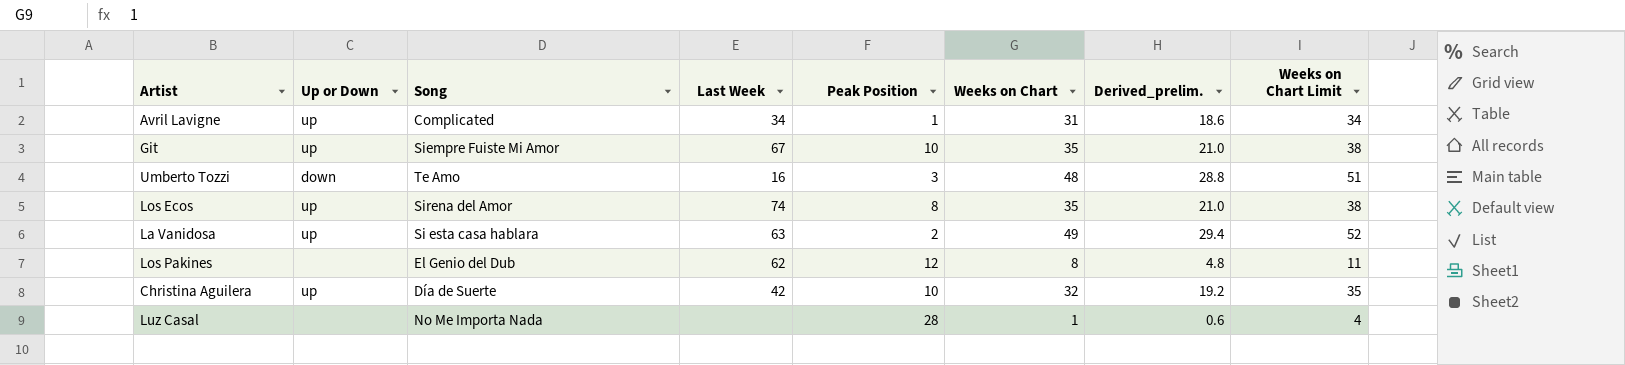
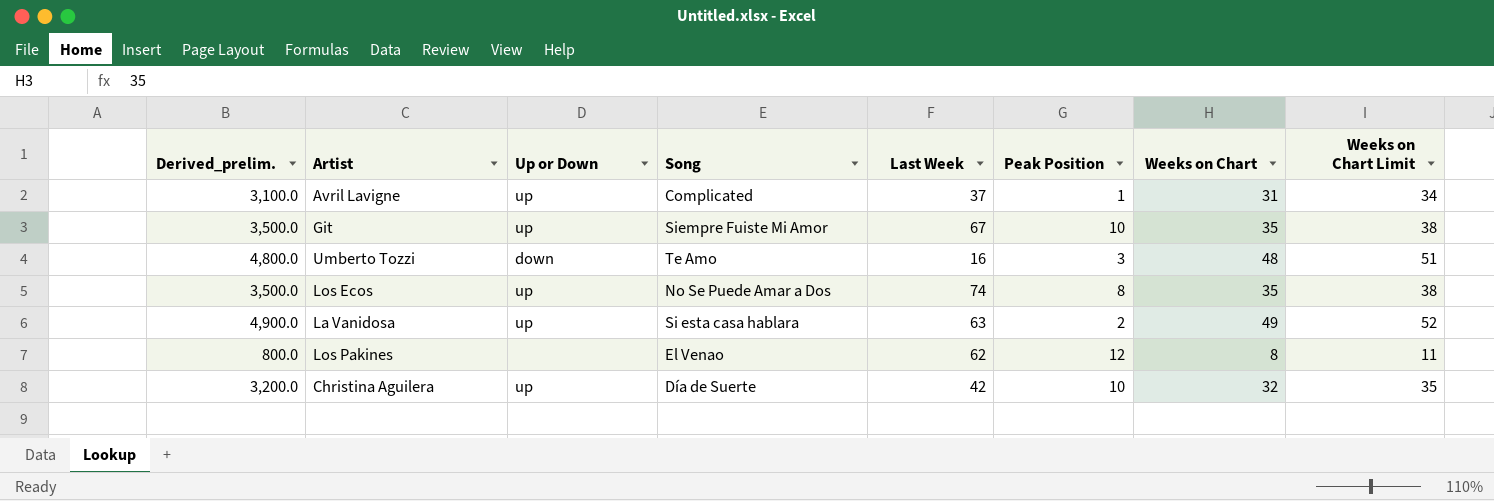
column Derived_prelim. | formula: [Weeks on Chart] * 0.6 -> [Weeks on Chart] * 100
column Derived_prelim. | position: 7 -> 1
row Luz Casal: none | No Me Importa Nada | none | 28 | 1 | 0.6 | 4 -> none
Avril Lavigne | Last Week: 34 -> 37
Los Ecos | Song: Sirena del Amor -> No Se Puede Amar a Dos
Los Pakines | Song: El Genio del Dub -> El Venao

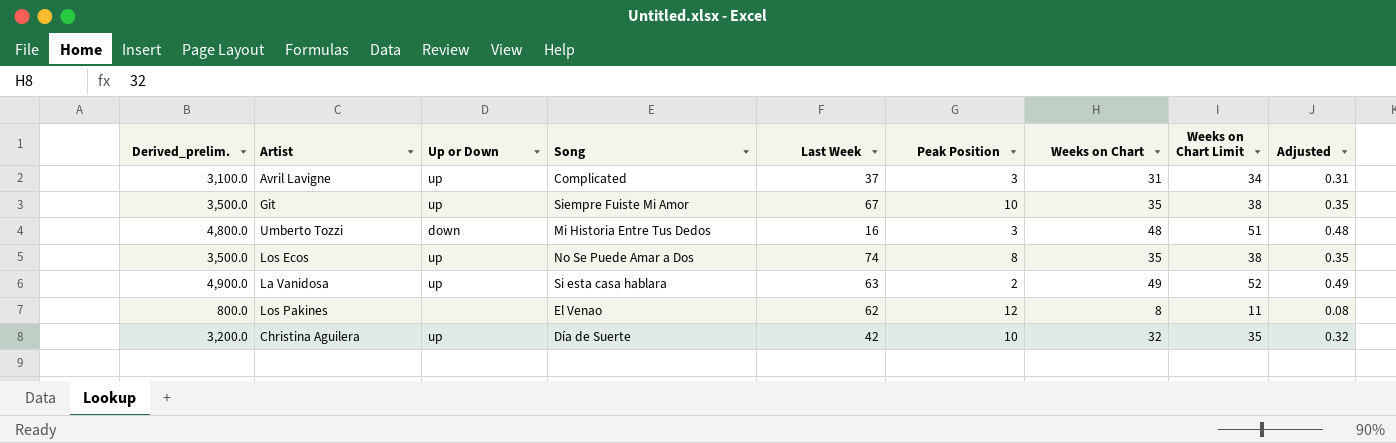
column Adjusted | formula: none -> [Weeks on Chart] * 0.01
Avril Lavigne | Peak Position: 1 -> 3
Umberto Tozzi | Song: Te Amo -> Mi Historia Entre Tus Dedos

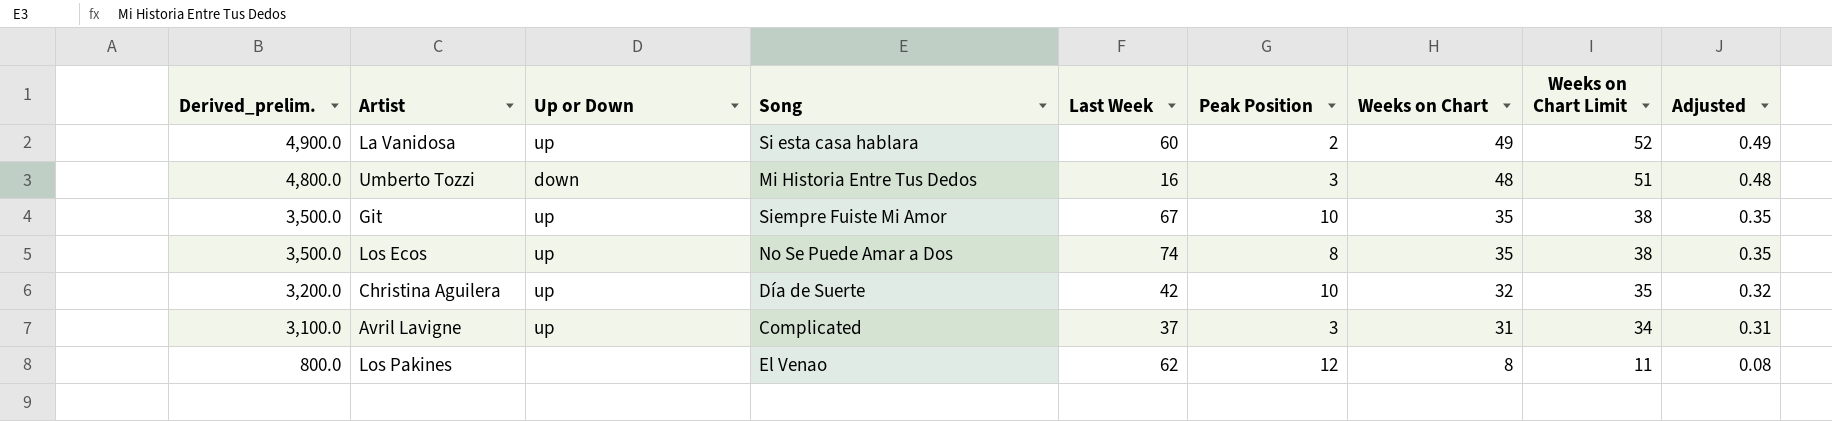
row order: none -> Derived_prelim. descending
La Vanidosa | Last Week: 63 -> 60

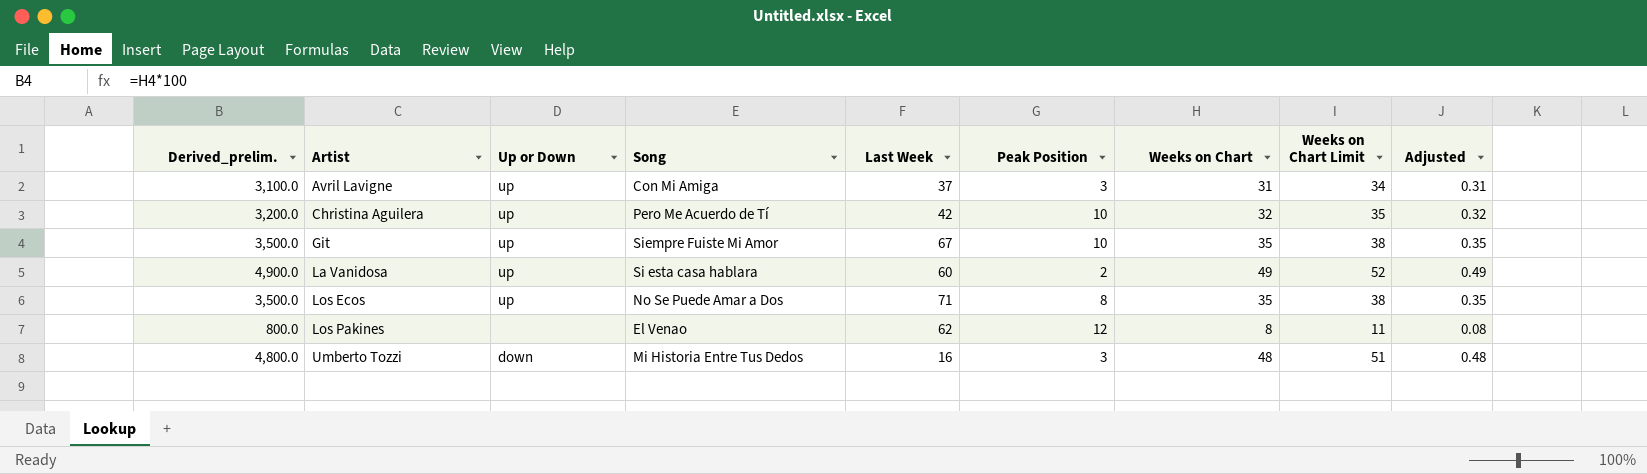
row order: Derived_prelim. descending -> Artist ascending
Avril Lavigne | Song: Complicated -> Con Mi Amiga
Christina Aguilera | Song: Día de Suerte -> Pero Me Acuerdo de Tí
Los Ecos | Last Week: 74 -> 71

